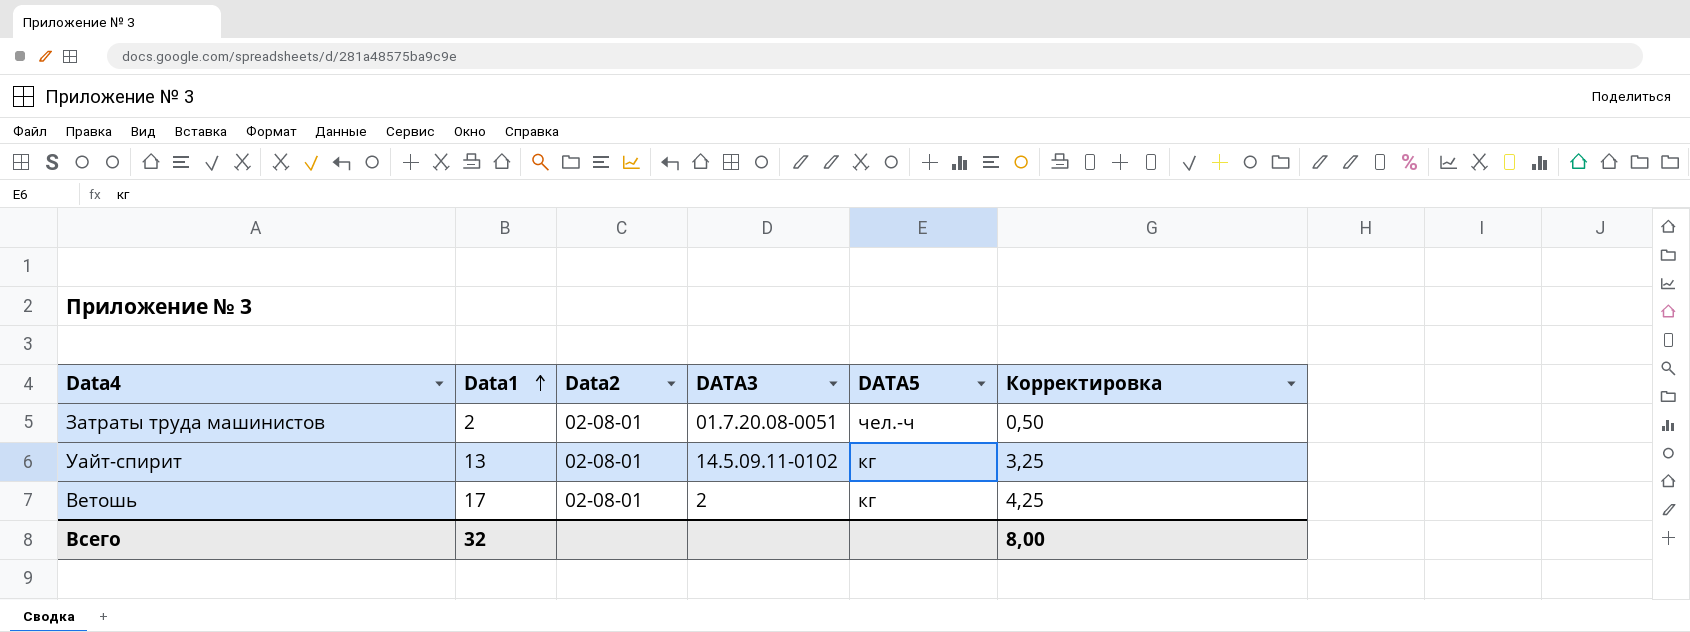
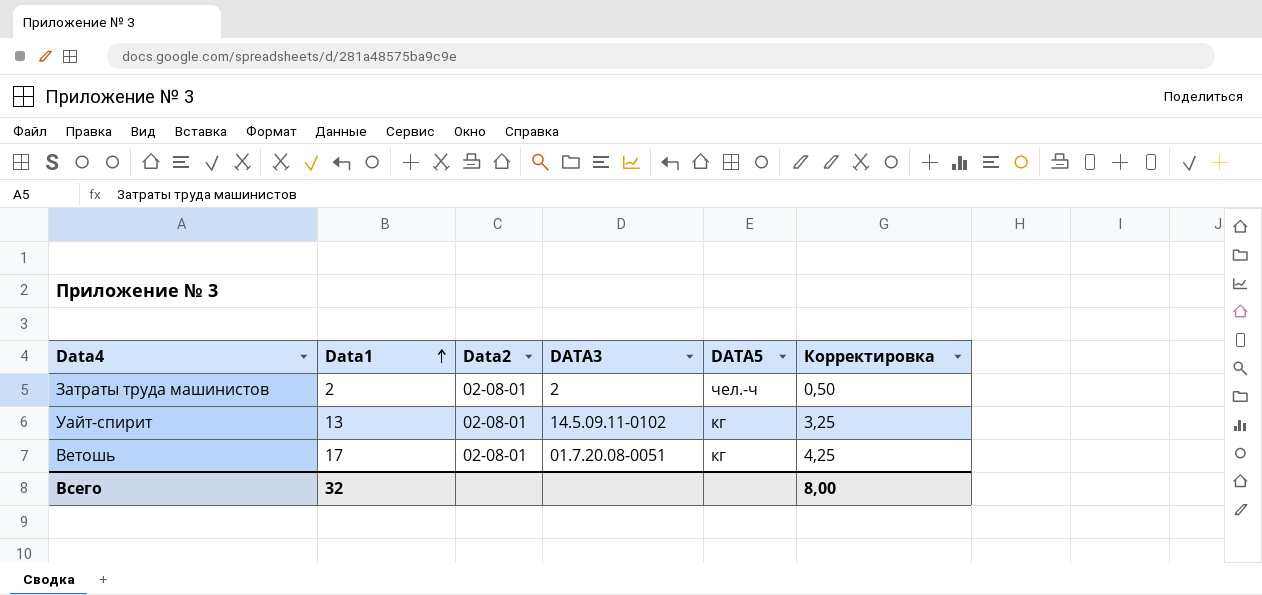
Затраты труда машинистов | DATA3: 01.7.20.08-0051 -> 2
Ветошь | DATA3: 2 -> 01.7.20.08-0051

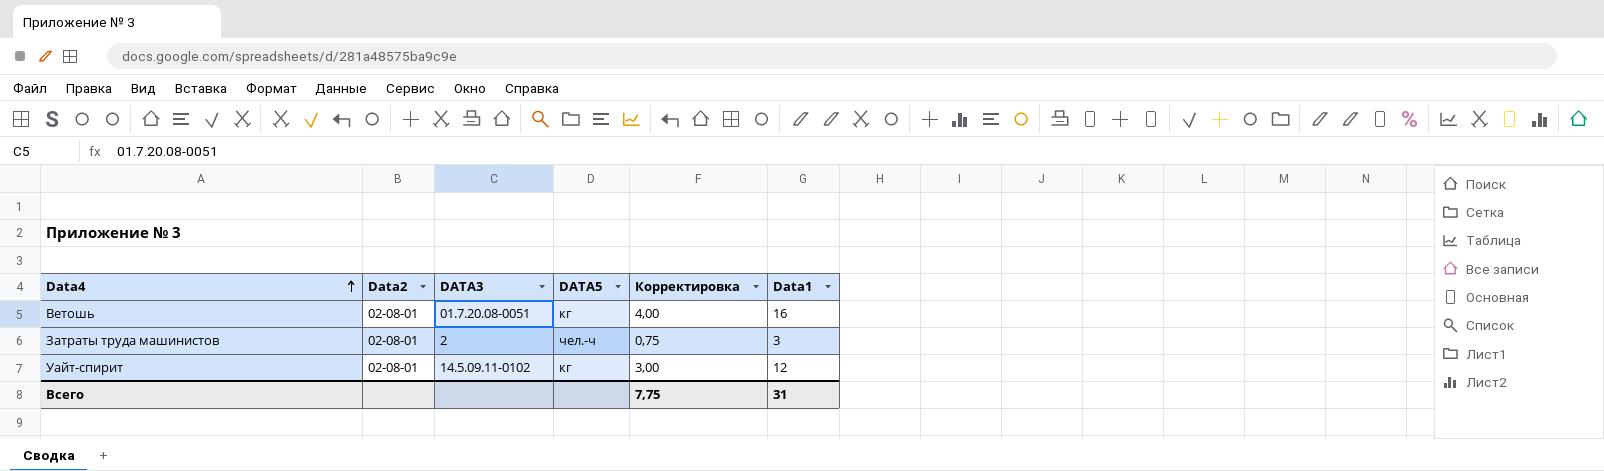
row order: Data1 ascending -> Data4 ascending
column Data1 | position: 2 -> 6
Ветошь | Корректировка: 4,25 -> 4,00
Ветошь | Data1: 17 -> 16
Затраты труда машинистов | Корректировка: 0,50 -> 0,75
Затраты труда машинистов | Data1: 2 -> 3
Уайт-спирит | Корректировка: 3,25 -> 3,00
Уайт-спирит | Data1: 13 -> 12
Всего | Корректировка: 8,00 -> 7,75
Всего | Data1: 32 -> 31

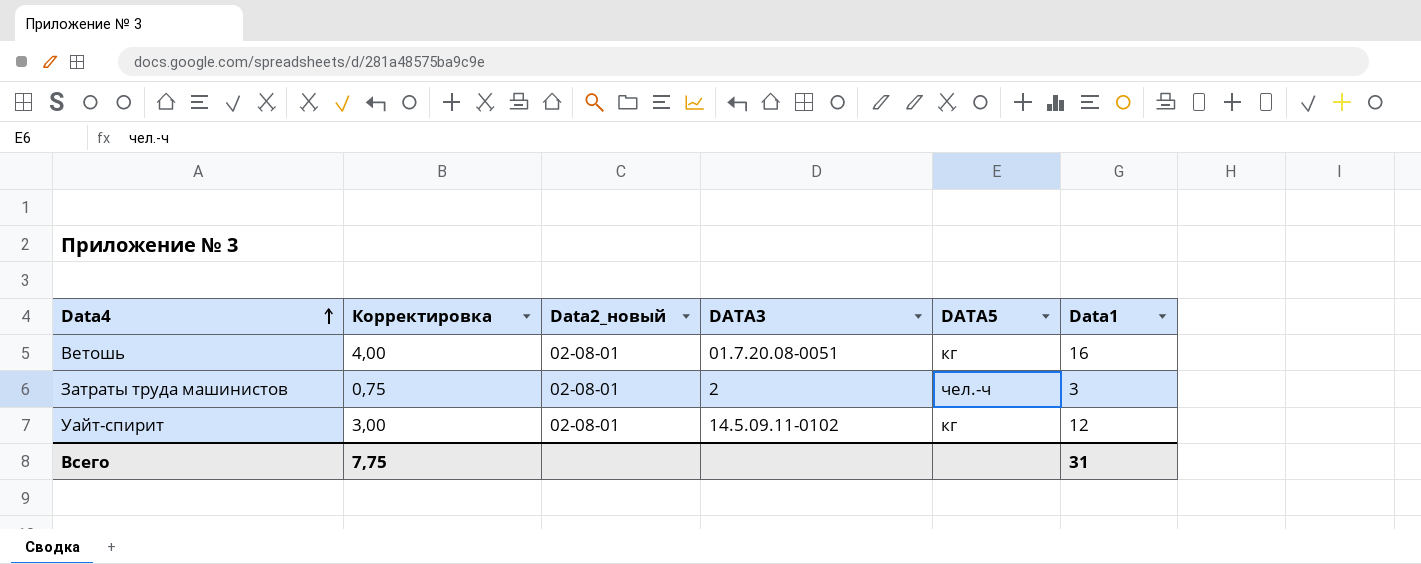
column Корректировка | position: 5 -> 2
column name: Data2 -> Data2_новый

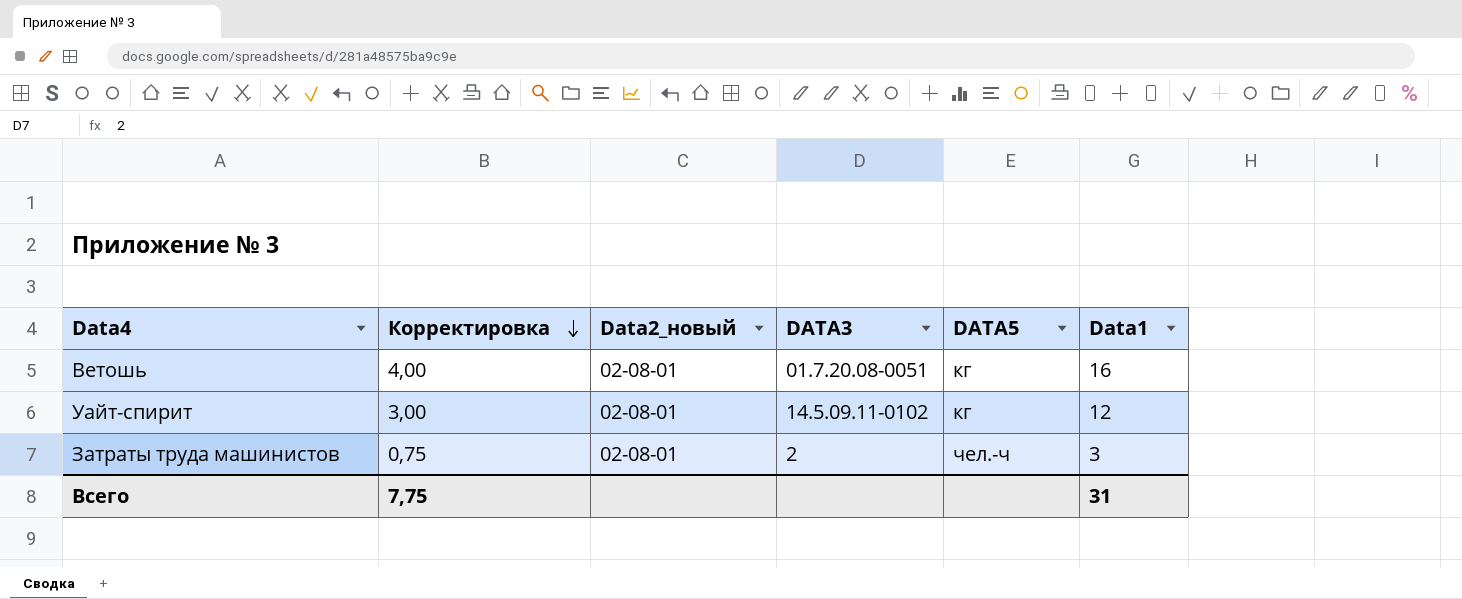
row order: Data4 ascending -> Корректировка descending

